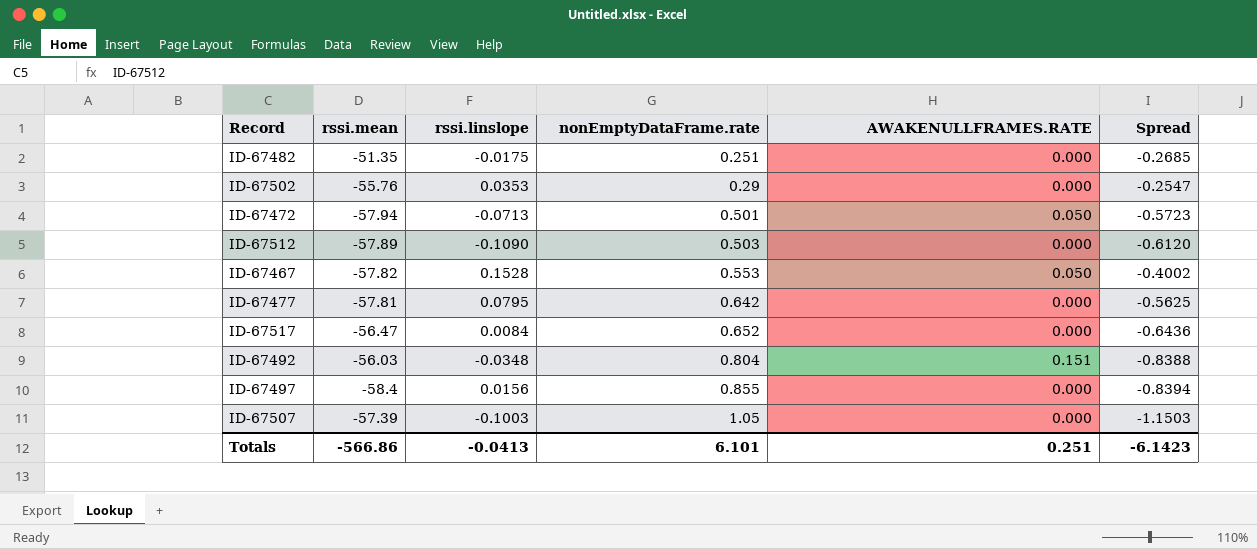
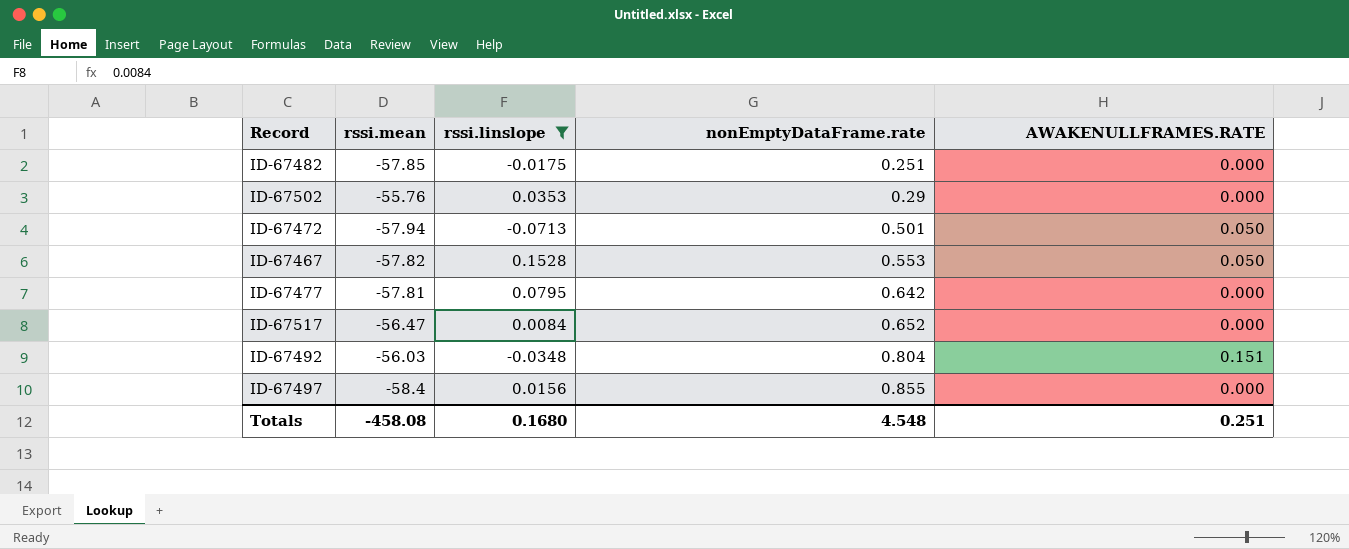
filter: none -> rssi.linslope >= -0.0713
column Spread | formula: [rssi.linslope] - [nonEmptyDataFrame.rate] -> none
ID-67482 | rssi.mean: -51.35 -> -57.85
Totals | rssi.mean: -566.86 -> -458.08
Totals | rssi.linslope: -0.0413 -> 0.1680
Totals | nonEmptyDataFrame.rate: 6.101 -> 4.548

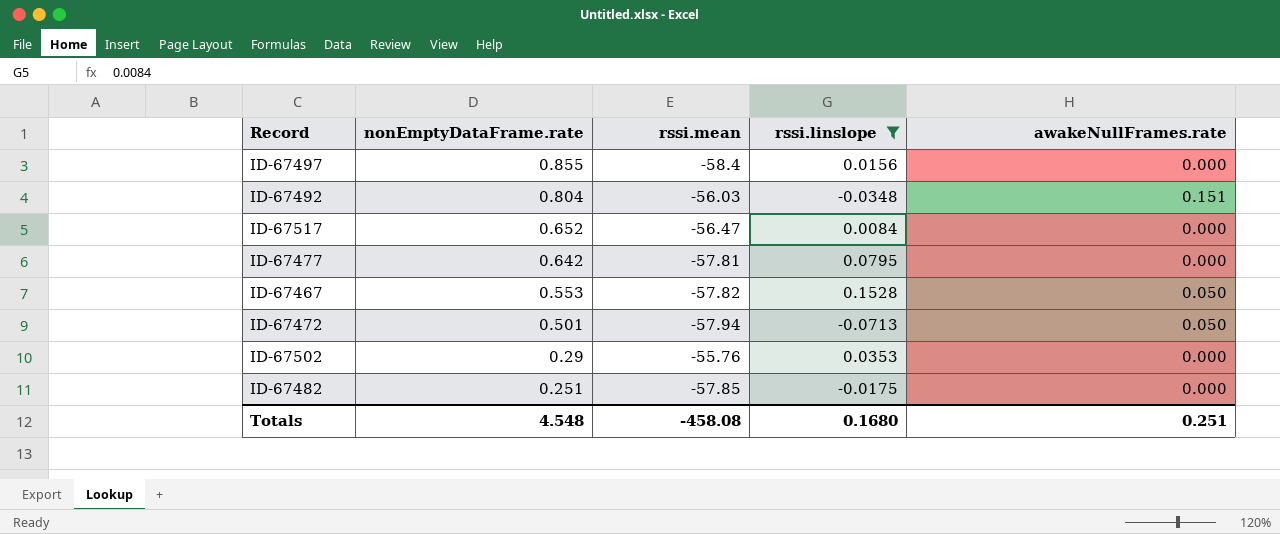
row order: nonEmptyDataFrame.rate ascending -> nonEmptyDataFrame.rate descending
column nonEmptyDataFrame.rate | position: 4 -> 2
column name: AWAKENULLFRAMES.RATE -> awakeNullFrames.rate

